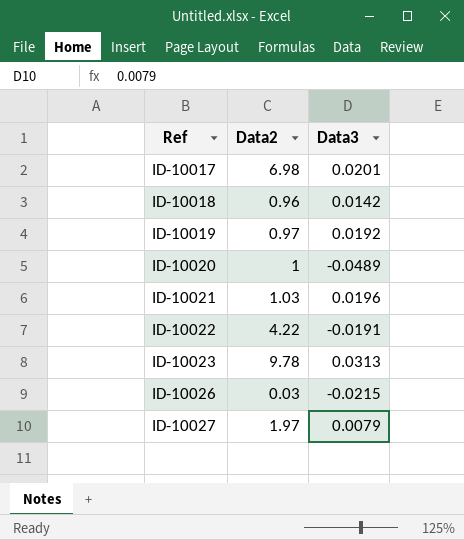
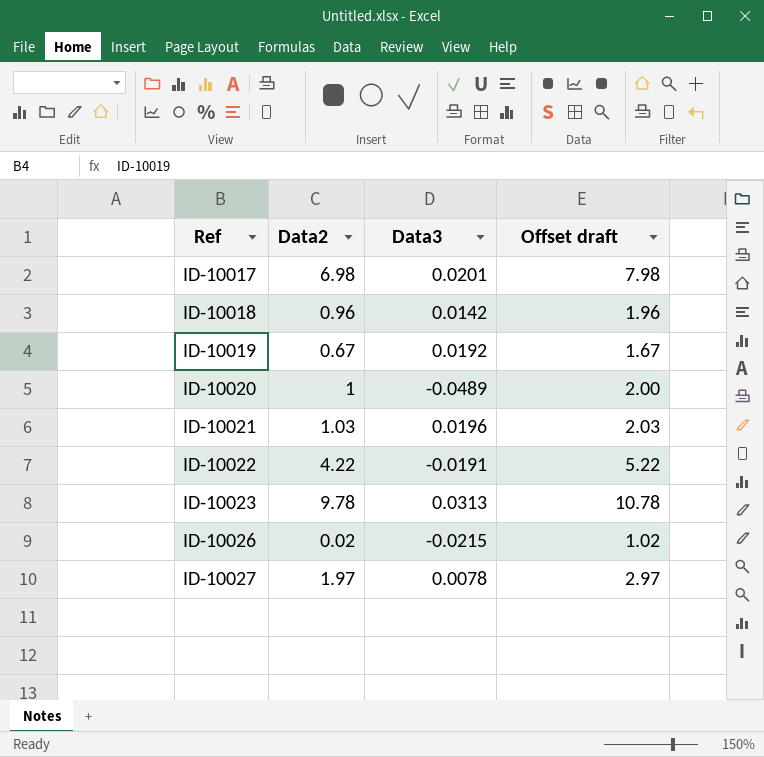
column Offset draft | formula: none -> [Data2] + 1
ID-10019 | Data2: 0.97 -> 0.67
ID-10026 | Data2: 0.03 -> 0.02
ID-10027 | Data3: 0.0079 -> 0.0078

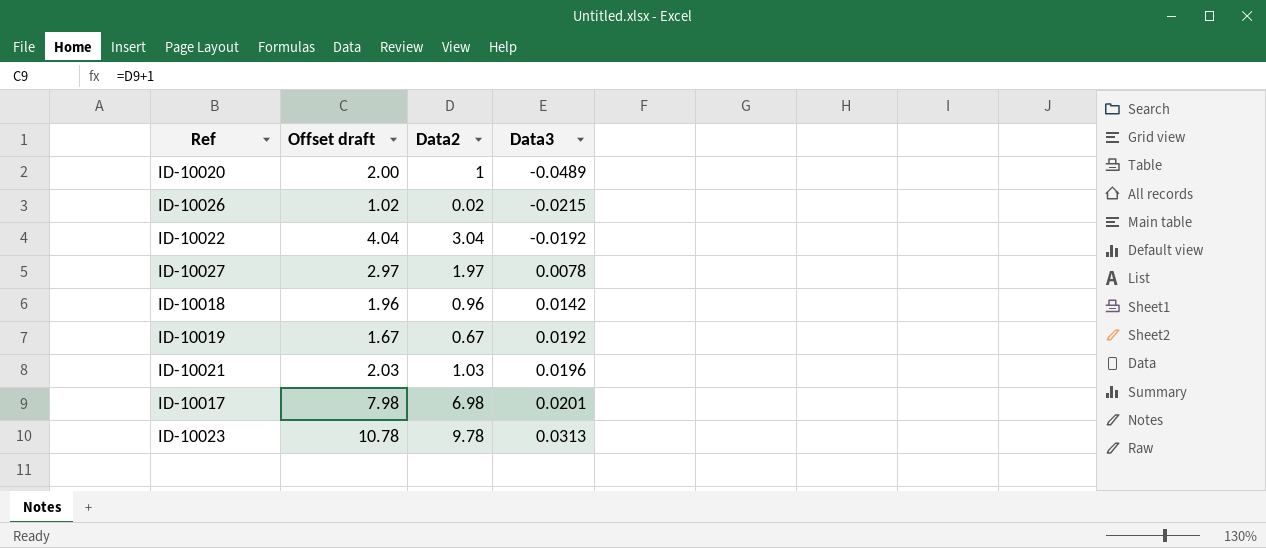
row order: Ref ascending -> Data3 ascending
column Offset draft | position: 4 -> 2
ID-10022 | Offset draft: 5.22 -> 4.04
ID-10022 | Data2: 4.22 -> 3.04
ID-10022 | Data3: -0.0191 -> -0.0192

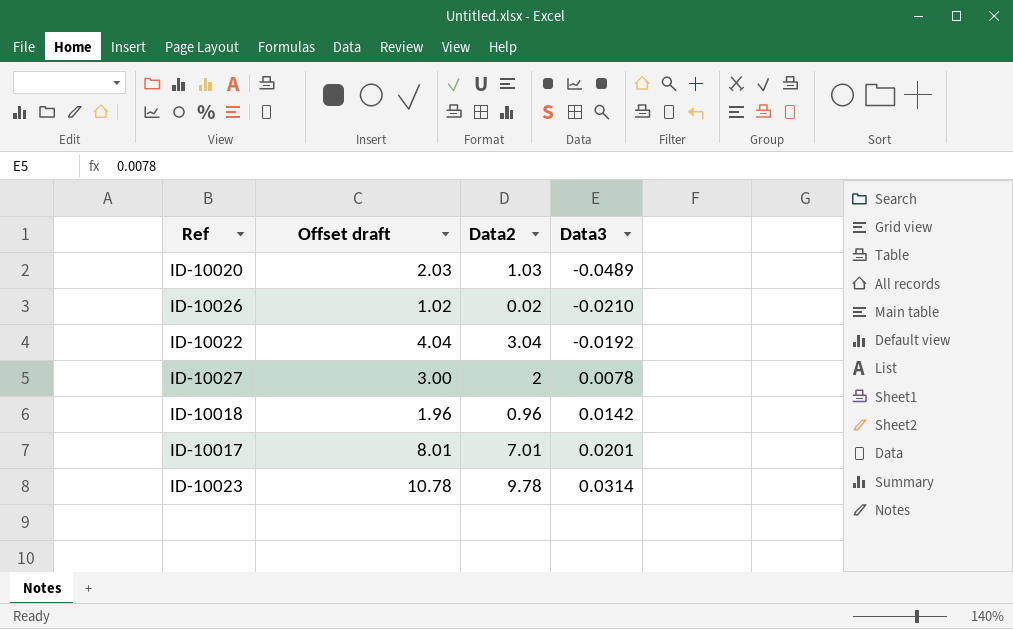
row ID-10019: 1.67 | 0.67 | 0.0192 -> none
row ID-10021: 2.03 | 1.03 | 0.0196 -> none
ID-10020 | Offset draft: 2.00 -> 2.03
ID-10020 | Data2: 1 -> 1.03
ID-10026 | Data3: -0.0215 -> -0.0210
ID-10027 | Offset draft: 2.97 -> 3.00
ID-10027 | Data2: 1.97 -> 2
ID-10017 | Offset draft: 7.98 -> 8.01
ID-10017 | Data2: 6.98 -> 7.01
ID-10023 | Data3: 0.0313 -> 0.0314

